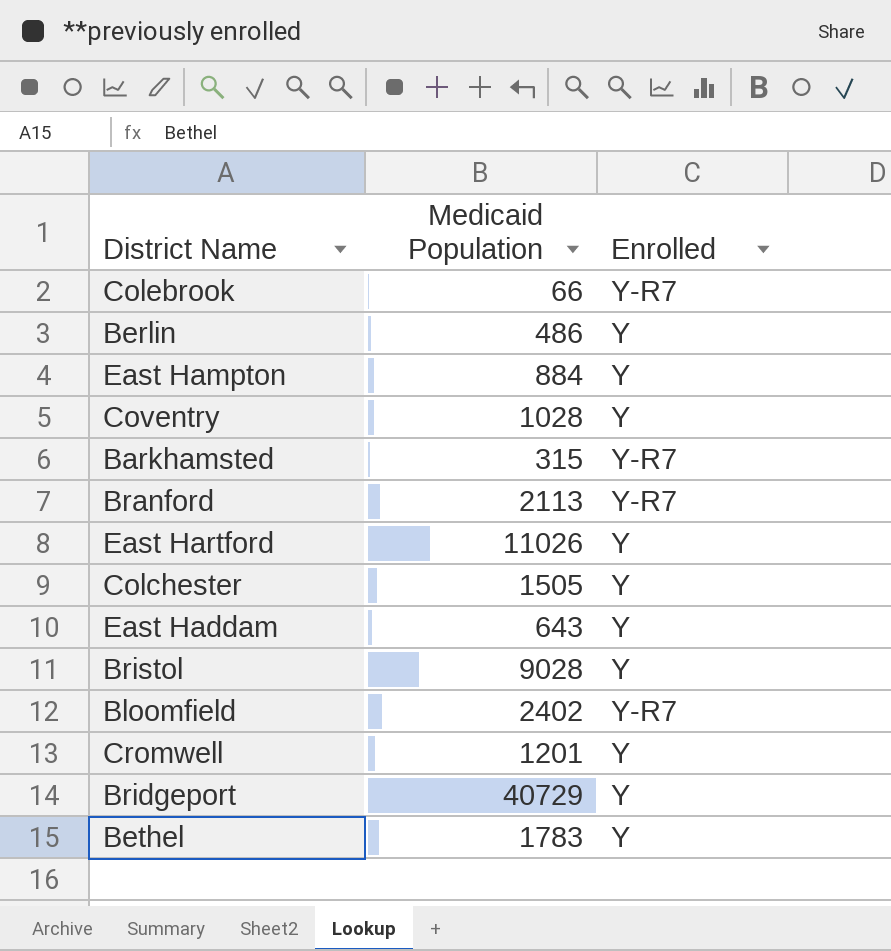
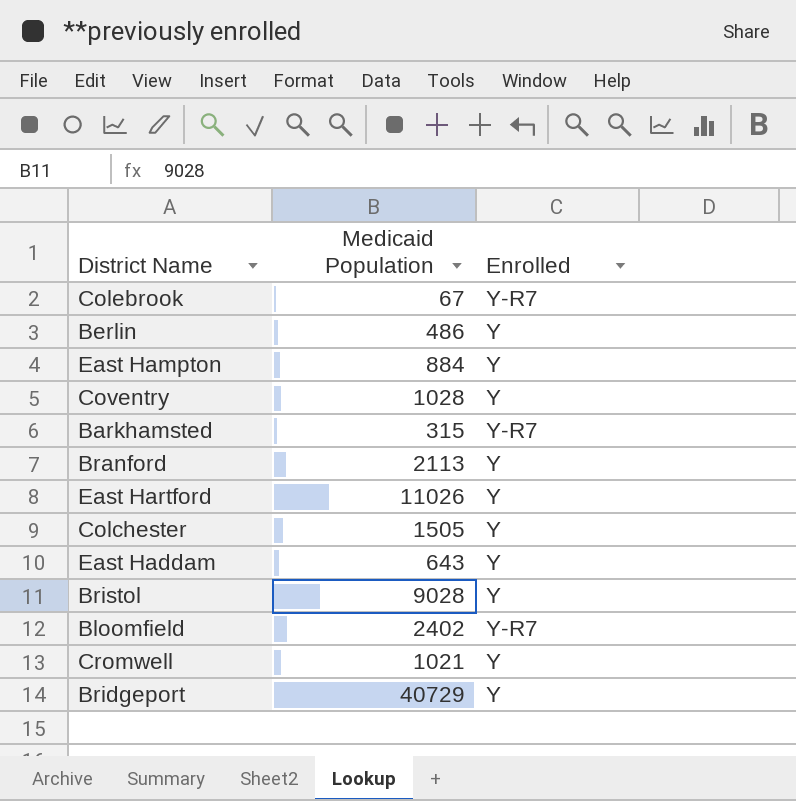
row Bethel: 1783 | Y -> none
Colebrook | Medicaid Population: 66 -> 67
Branford | Enrolled: Y-R7 -> Y
Cromwell | Medicaid Population: 1201 -> 1021

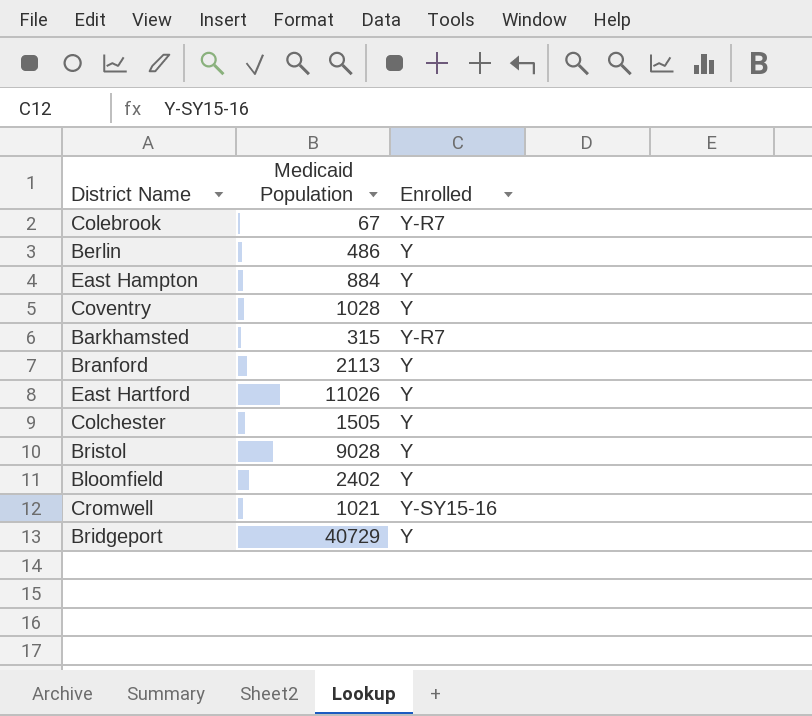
row East Haddam: 643 | Y -> none
Bloomfield | Enrolled: Y-R7 -> Y
Cromwell | Enrolled: Y -> Y-SY15-16

